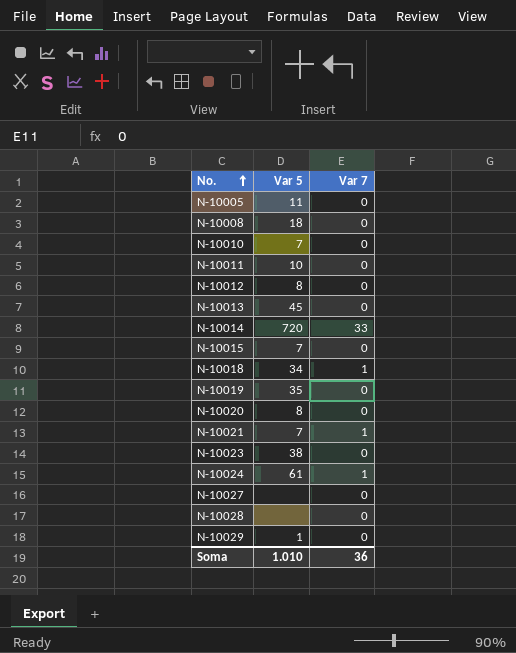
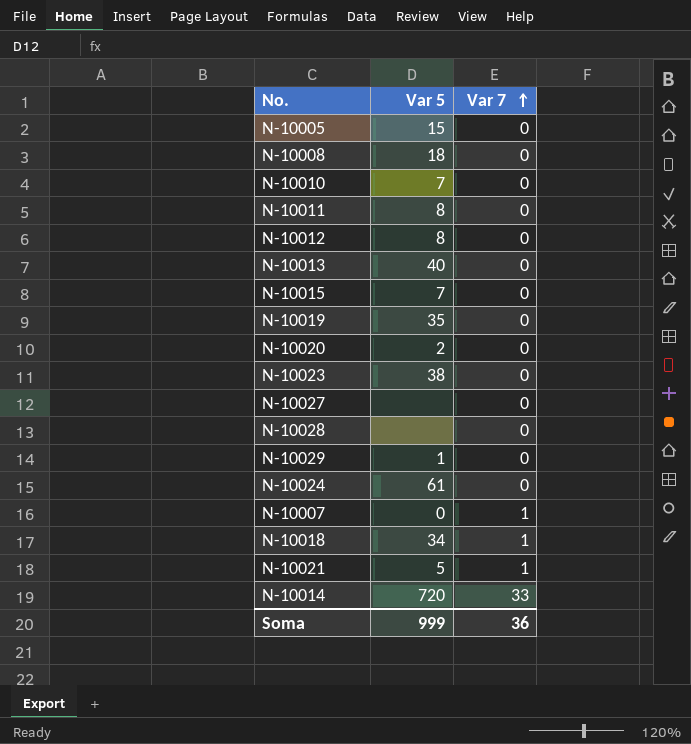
row order: No. ascending -> Var 7 ascending
N-10005 | Var 5: 11 -> 15
N-10011 | Var 5: 10 -> 8
N-10013 | Var 5: 45 -> 40
N-10020 | Var 5: 8 -> 2
N-10024 | Var 7: 1 -> 0
row N-10007: none -> 0 | 1
N-10021 | Var 5: 7 -> 5
Soma | Var 5: 1.010 -> 999

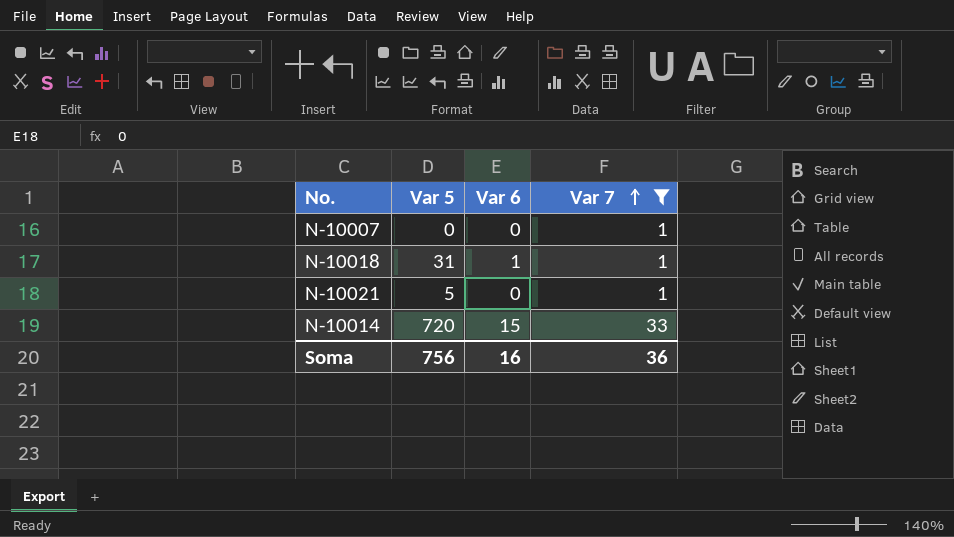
filter: none -> Var 7 != 0
column Var 6 | position: none -> 3
N-10018 | Var 5: 34 -> 31
Soma | Var 5: 999 -> 756

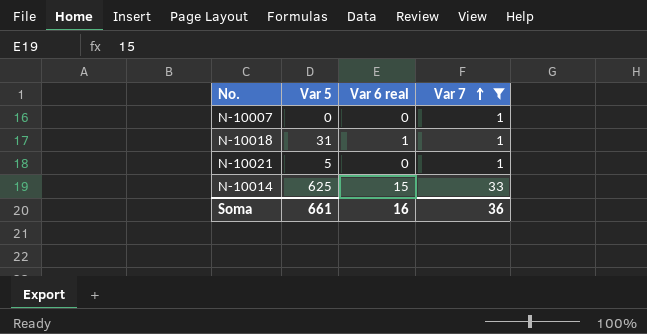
column name: Var 6 -> Var 6 real
N-10014 | Var 5: 720 -> 625
Soma | Var 5: 756 -> 661

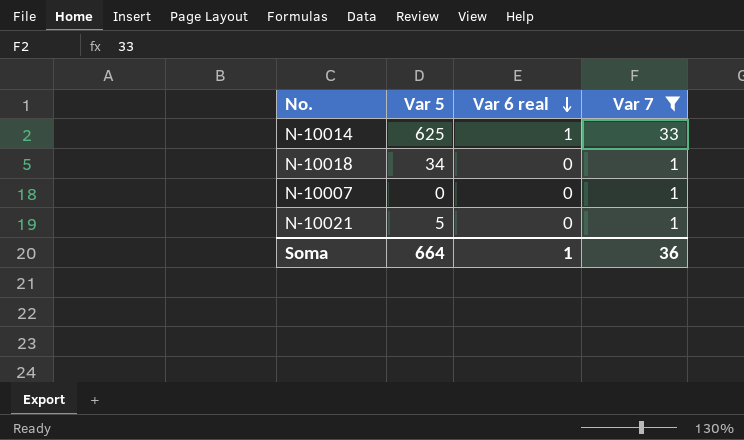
row order: Var 7 ascending -> Var 6 real descending
N-10014 | Var 6 real: 15 -> 1
N-10018 | Var 5: 31 -> 34
N-10018 | Var 6 real: 1 -> 0
Soma | Var 5: 661 -> 664
Soma | Var 6 real: 16 -> 1

